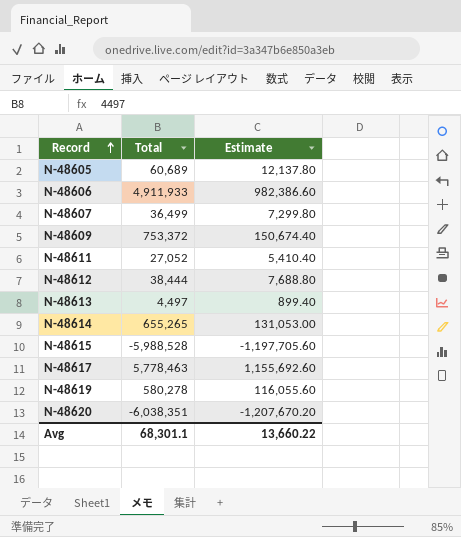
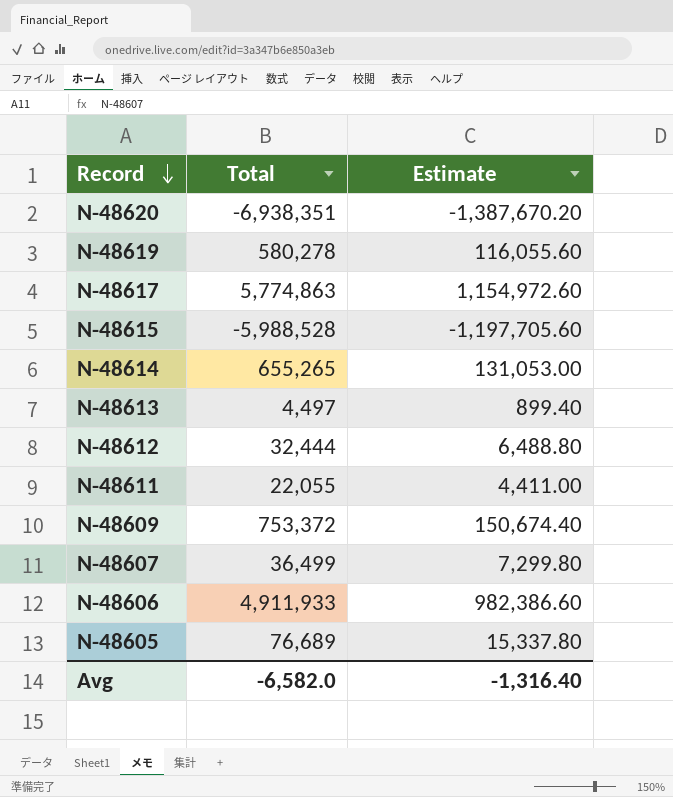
row order: Record ascending -> Record descending
N-48620 | Total: -6,038,351 -> -6,938,351
N-48620 | Estimate: -1,207,670.20 -> -1,387,670.20
N-48617 | Total: 5,778,463 -> 5,774,863
N-48617 | Estimate: 1,155,692.60 -> 1,154,972.60
N-48612 | Total: 38,444 -> 32,444
N-48612 | Estimate: 7,688.80 -> 6,488.80
N-48611 | Total: 27,052 -> 22,055
N-48611 | Estimate: 5,410.40 -> 4,411.00
N-48605 | Total: 60,689 -> 76,689
N-48605 | Estimate: 12,137.80 -> 15,337.80
Avg | Total: 68,301.1 -> -6,582.0
Avg | Estimate: 13,660.22 -> -1,316.40

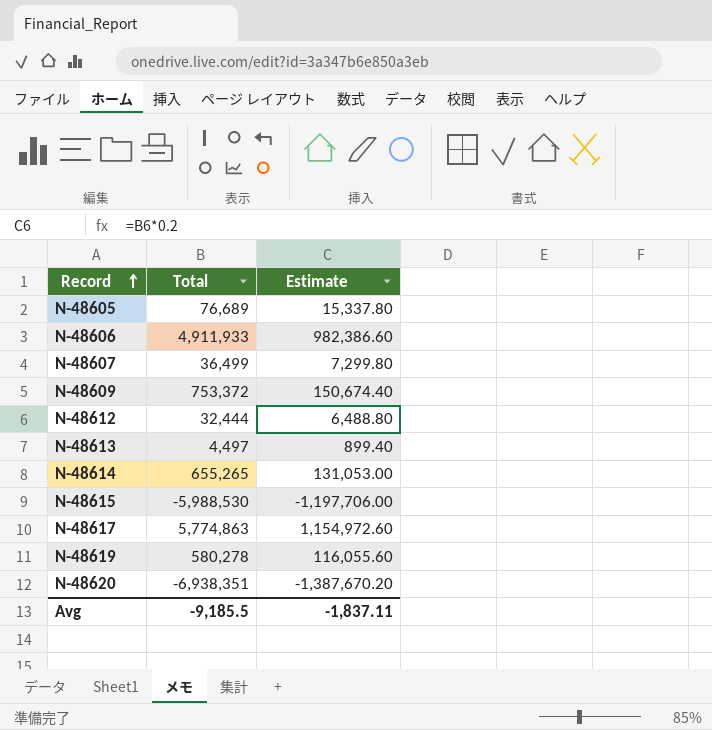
row order: Record descending -> Record ascending
row N-48611: 22,055 | 4,411.00 -> none
N-48615 | Total: -5,988,528 -> -5,988,530
N-48615 | Estimate: -1,197,705.60 -> -1,197,706.00
Avg | Total: -6,582.0 -> -9,185.5
Avg | Estimate: -1,316.40 -> -1,837.11

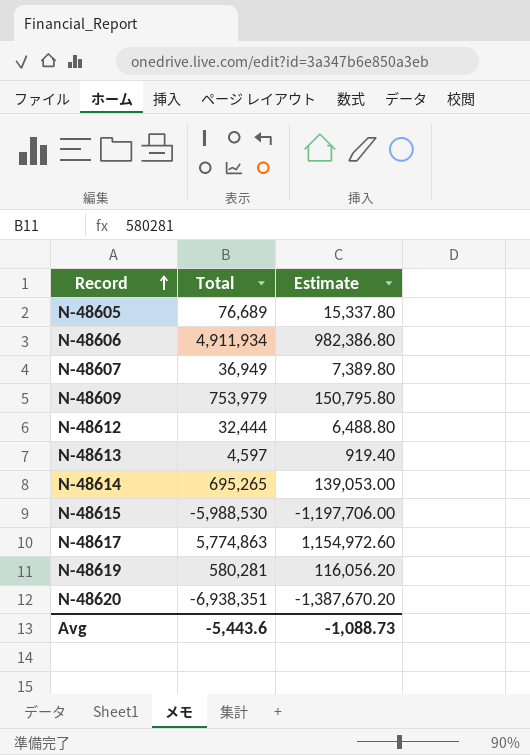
N-48606 | Total: 4,911,933 -> 4,911,934
N-48606 | Estimate: 982,386.60 -> 982,386.80
N-48607 | Total: 36,499 -> 36,949
N-48607 | Estimate: 7,299.80 -> 7,389.80
N-48609 | Total: 753,372 -> 753,979
N-48609 | Estimate: 150,674.40 -> 150,795.80
N-48613 | Total: 4,497 -> 4,597
N-48613 | Estimate: 899.40 -> 919.40
N-48614 | Total: 655,265 -> 695,265
N-48614 | Estimate: 131,053.00 -> 139,053.00
N-48619 | Total: 580,278 -> 580,281
N-48619 | Estimate: 116,055.60 -> 116,056.20
Avg | Total: -9,185.5 -> -5,443.6
Avg | Estimate: -1,837.11 -> -1,088.73

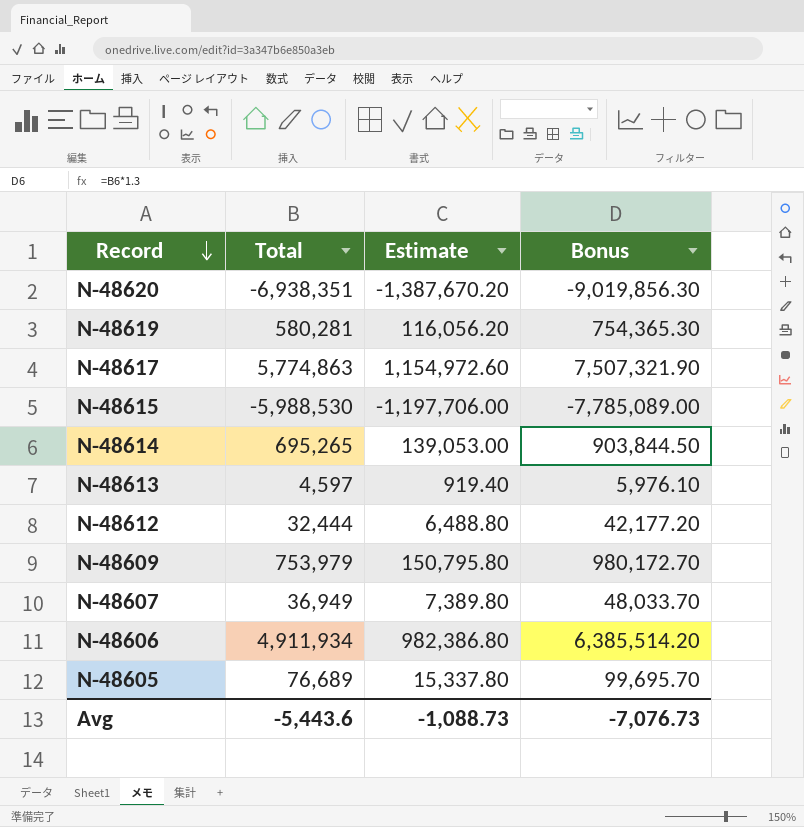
row order: Record ascending -> Record descending
column Bonus | formula: none -> [Total] * 1.3

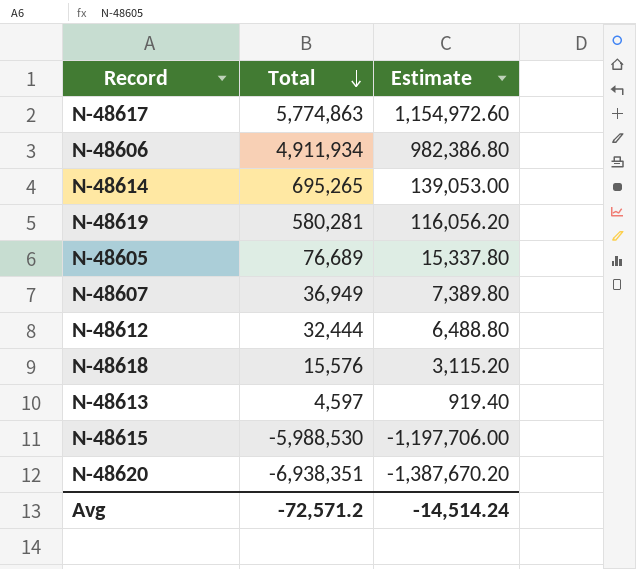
row order: Record descending -> Total descending
column Bonus | formula: [Total] * 1.3 -> none
row N-48609: 753,979 | 150,795.80 | 980,172.70 -> none
row N-48618: none -> 15,576 | 3,115.20
Avg | Total: -5,443.6 -> -72,571.2
Avg | Estimate: -1,088.73 -> -14,514.24

